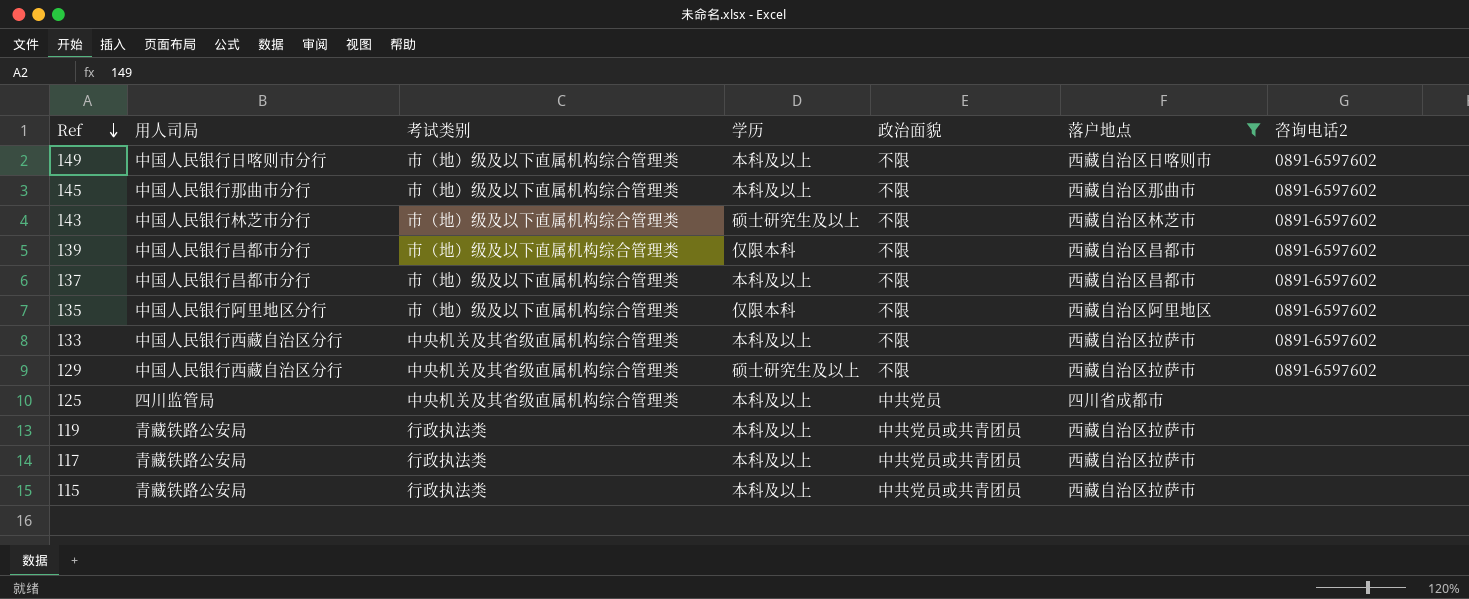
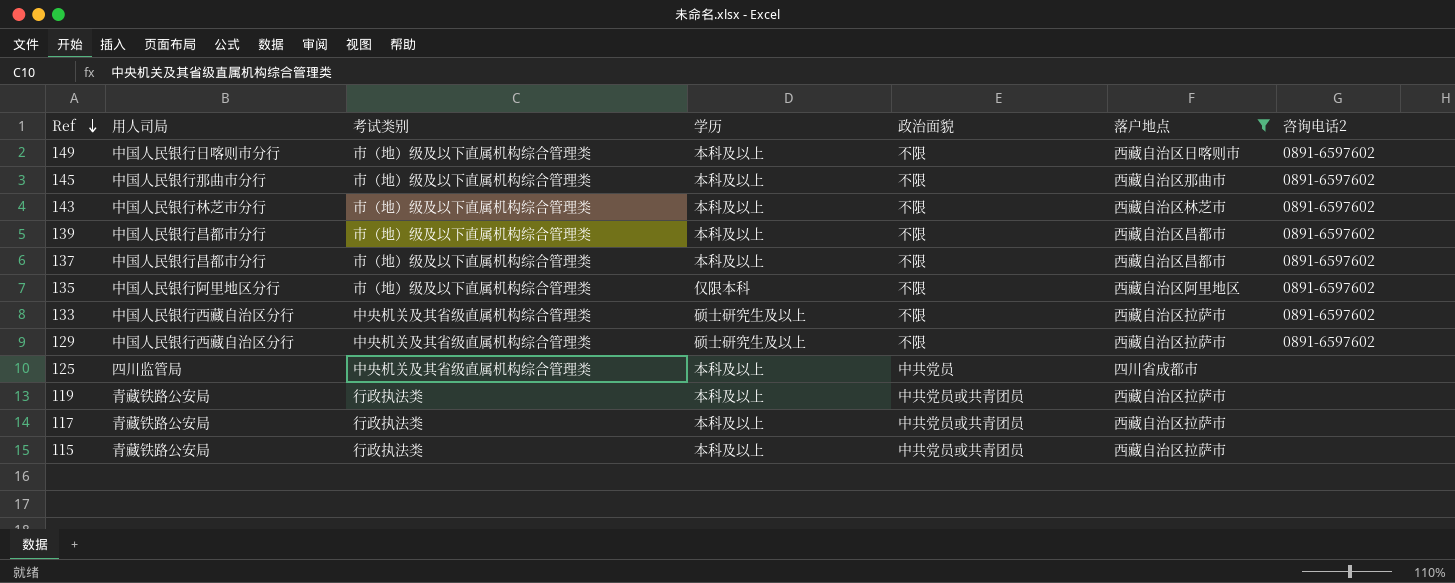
143 | 学历: 硕士研究生及以上 -> 本科及以上
139 | 学历: 仅限本科 -> 本科及以上
133 | 学历: 本科及以上 -> 硕士研究生及以上

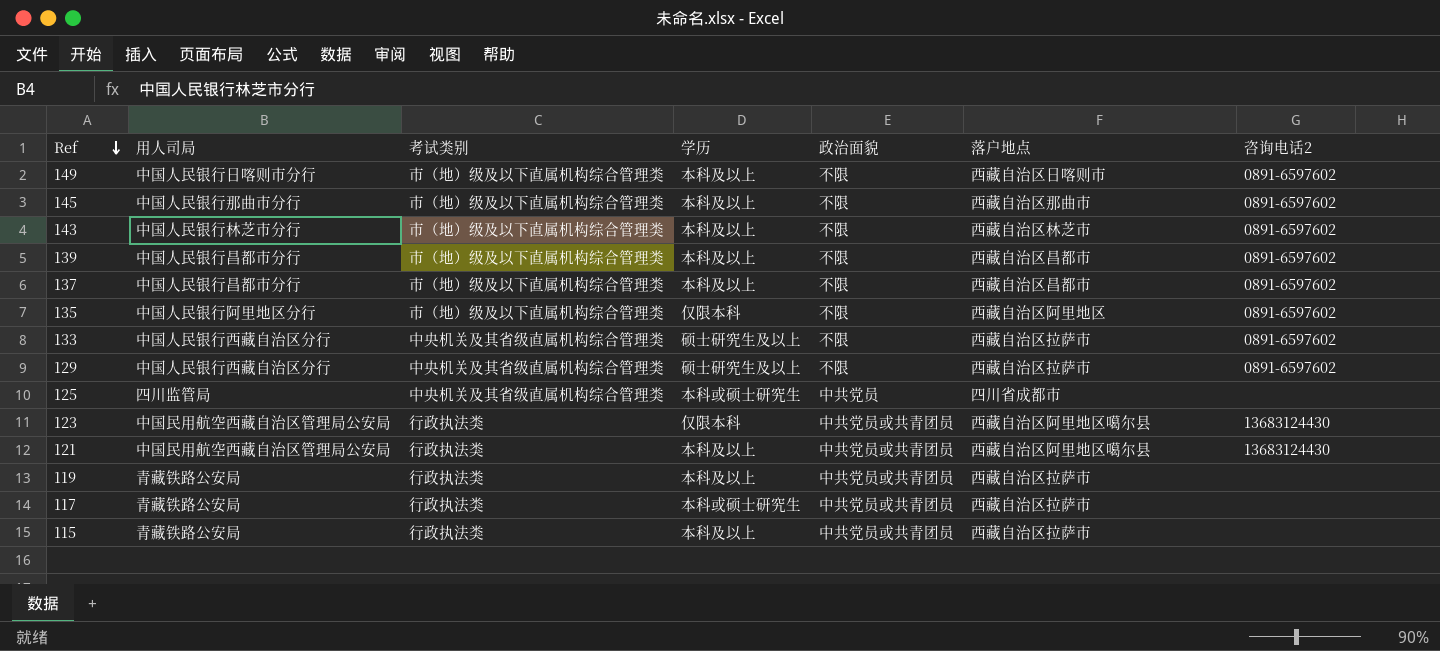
filter: 落户地点 != 西藏自治区阿里地区噶尔县 -> none
125 | 学历: 本科及以上 -> 本科或硕士研究生
117 | 学历: 本科及以上 -> 本科或硕士研究生

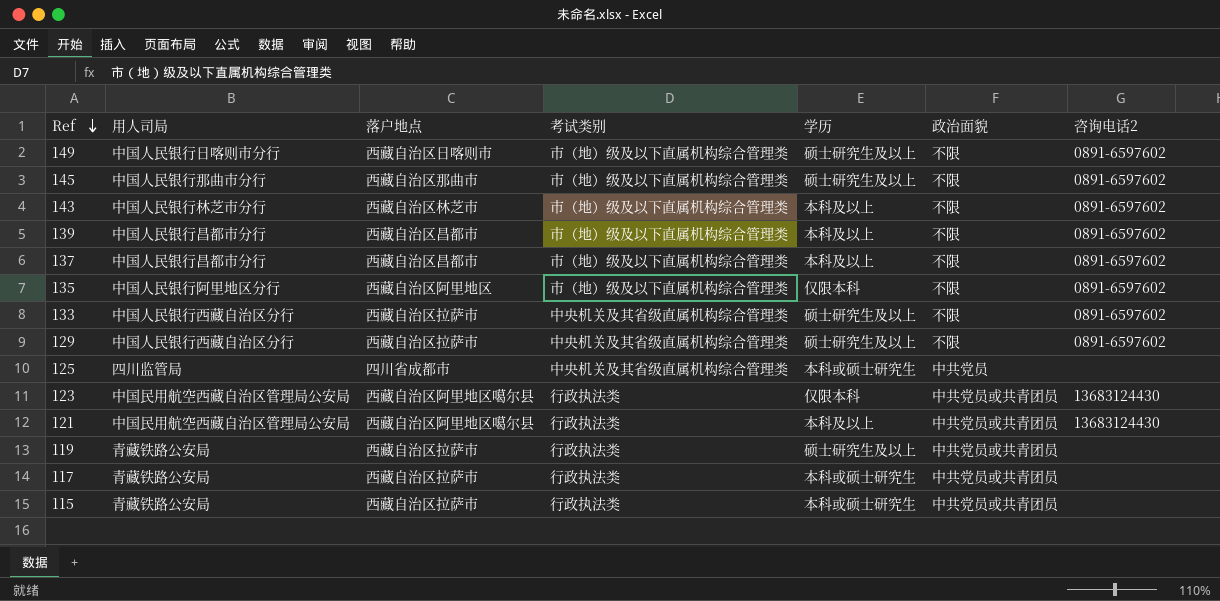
column 落户地点 | position: 6 -> 3
149 | 学历: 本科及以上 -> 硕士研究生及以上
145 | 学历: 本科及以上 -> 硕士研究生及以上
119 | 学历: 本科及以上 -> 硕士研究生及以上
115 | 学历: 本科及以上 -> 本科或硕士研究生

